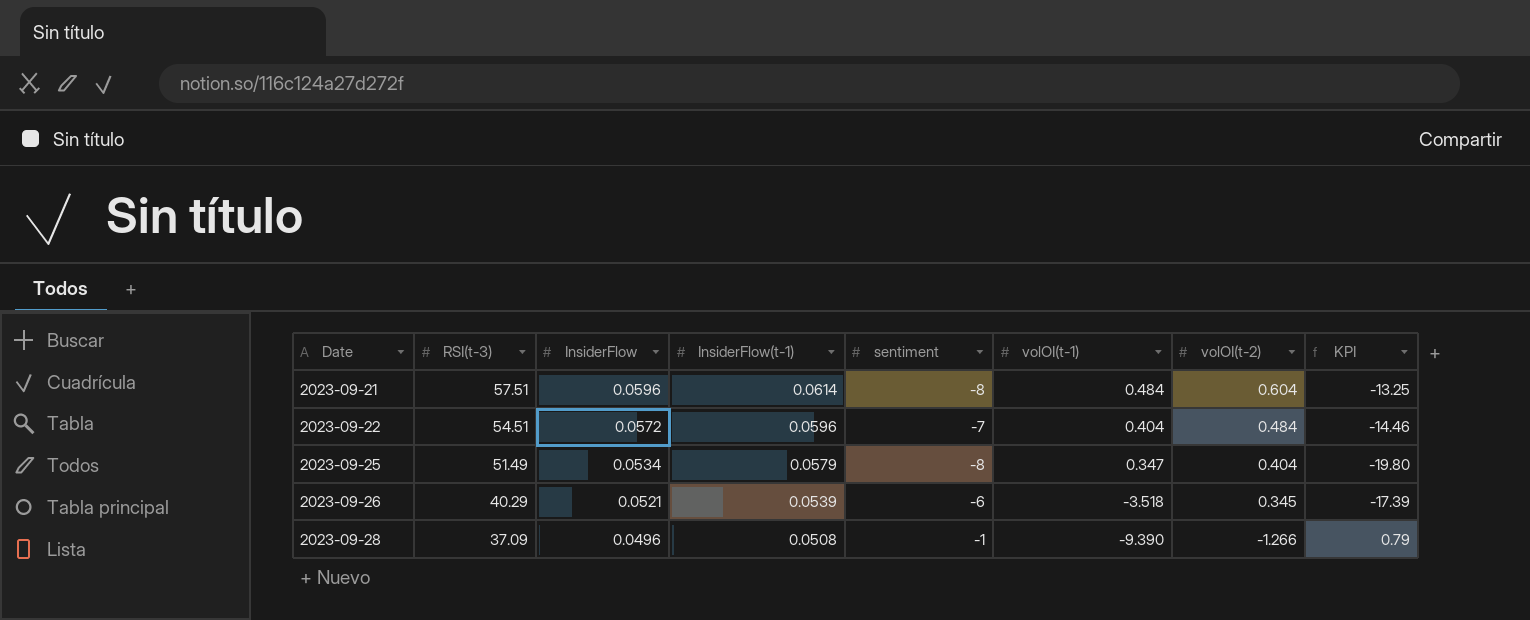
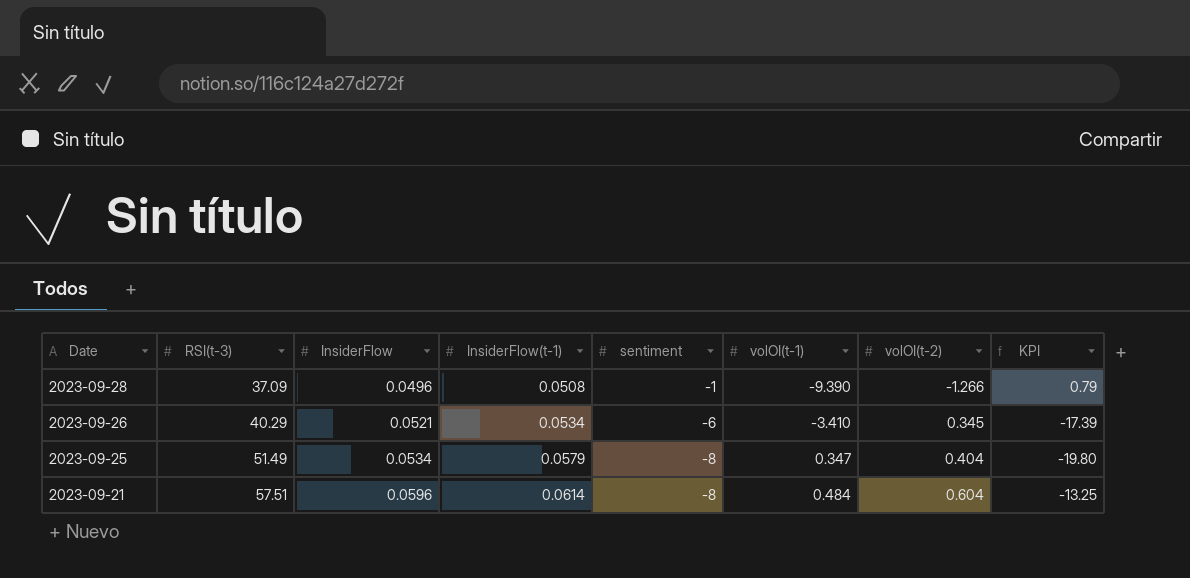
row order: Date ascending -> Date descending
row 2023-09-22: 54.51 | 0.0572 | 0.0596 | -7 | 0.404 | 0.484 | -14.46 -> none
2023-09-26 | InsiderFlow(t-1): 0.0539 -> 0.0534
2023-09-26 | volOI(t-1): -3.518 -> -3.410

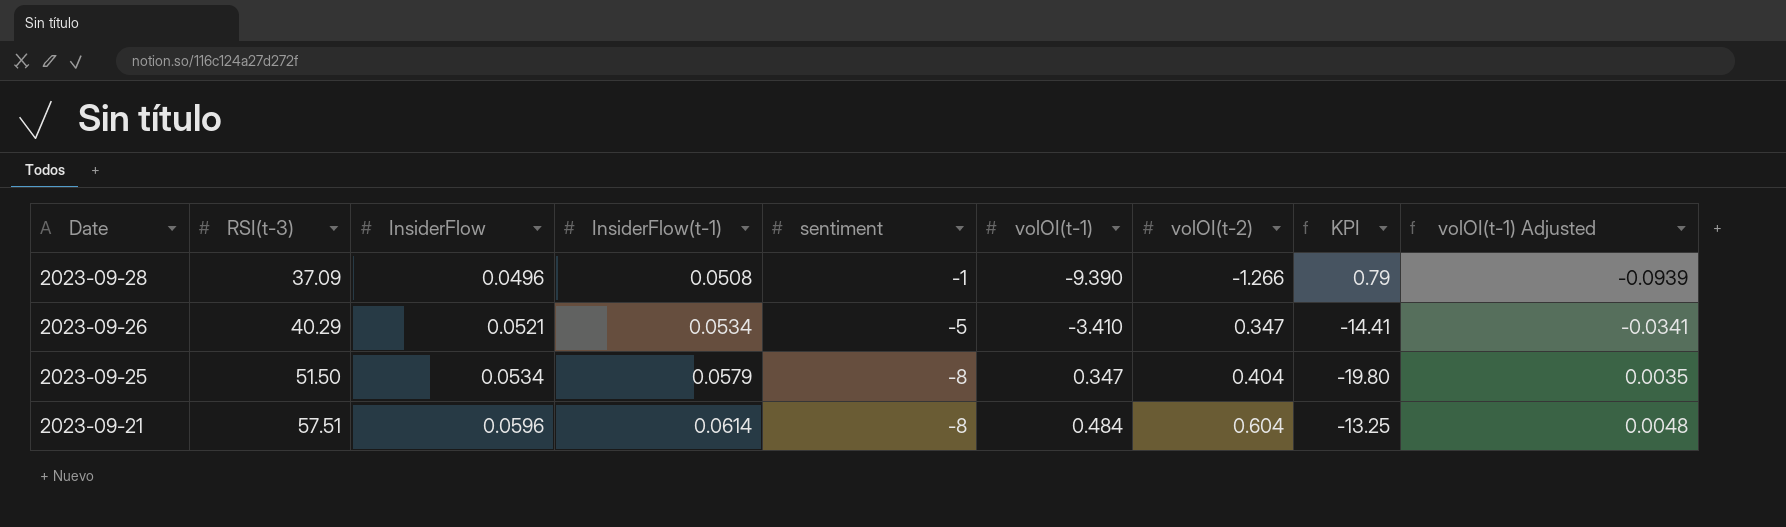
column volOI(t-1) Adjusted | formula: none -> [volOI(t-1)] * 0.01
2023-09-26 | sentiment: -6 -> -5
2023-09-26 | volOI(t-2): 0.345 -> 0.347
2023-09-26 | KPI: -17.39 -> -14.41
2023-09-25 | RSI(t-3): 51.49 -> 51.50

